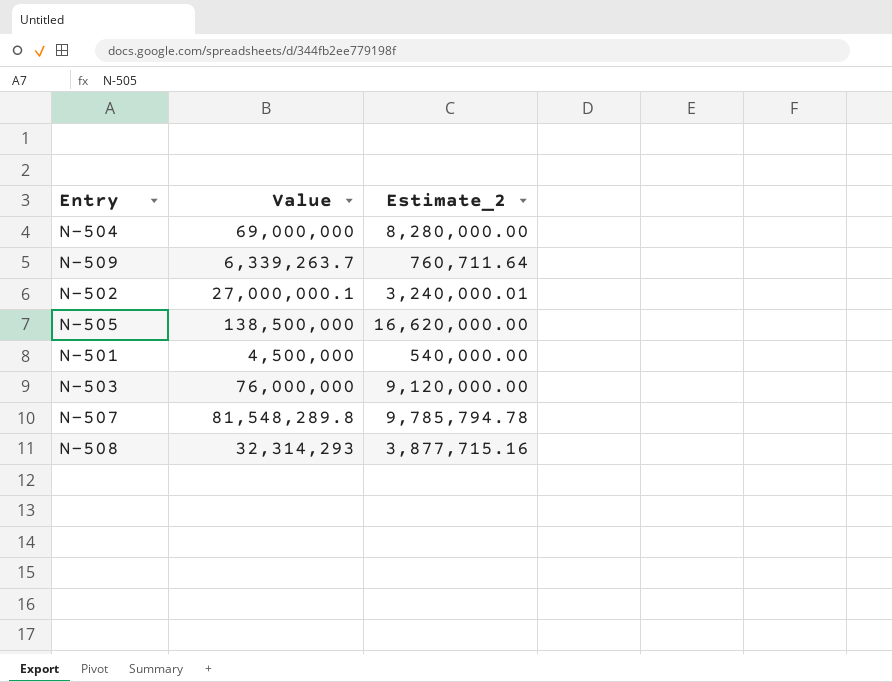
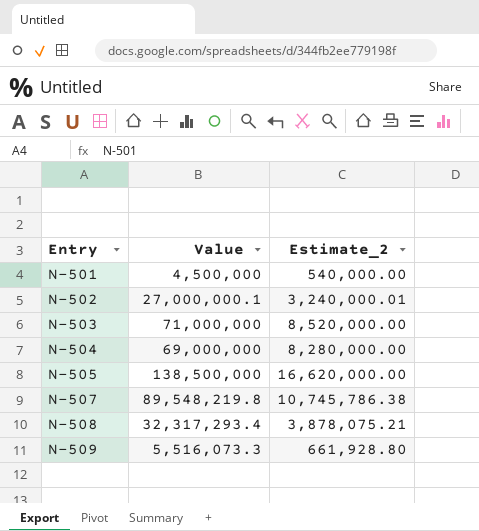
row order: none -> Entry ascending
N-503 | Value: 76,000,000 -> 71,000,000
N-503 | Estimate_2: 9,120,000.00 -> 8,520,000.00
N-507 | Value: 81,548,289.8 -> 89,548,219.8
N-507 | Estimate_2: 9,785,794.78 -> 10,745,786.38
N-508 | Value: 32,314,293 -> 32,317,293.4
N-508 | Estimate_2: 3,877,715.16 -> 3,878,075.21
N-509 | Value: 6,339,263.7 -> 5,516,073.3
N-509 | Estimate_2: 760,711.64 -> 661,928.80

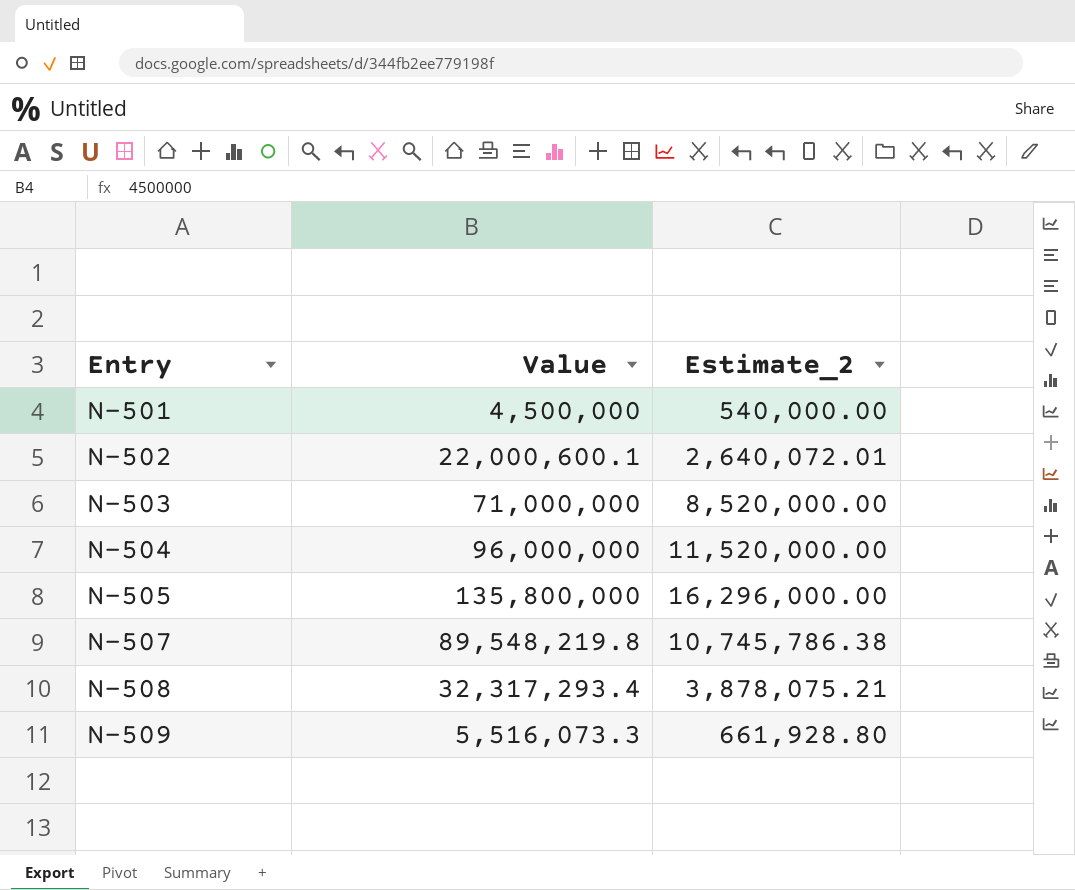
N-502 | Value: 27,000,000.1 -> 22,000,600.1
N-502 | Estimate_2: 3,240,000.01 -> 2,640,072.01
N-504 | Value: 69,000,000 -> 96,000,000
N-504 | Estimate_2: 8,280,000.00 -> 11,520,000.00
N-505 | Value: 138,500,000 -> 135,800,000
N-505 | Estimate_2: 16,620,000.00 -> 16,296,000.00

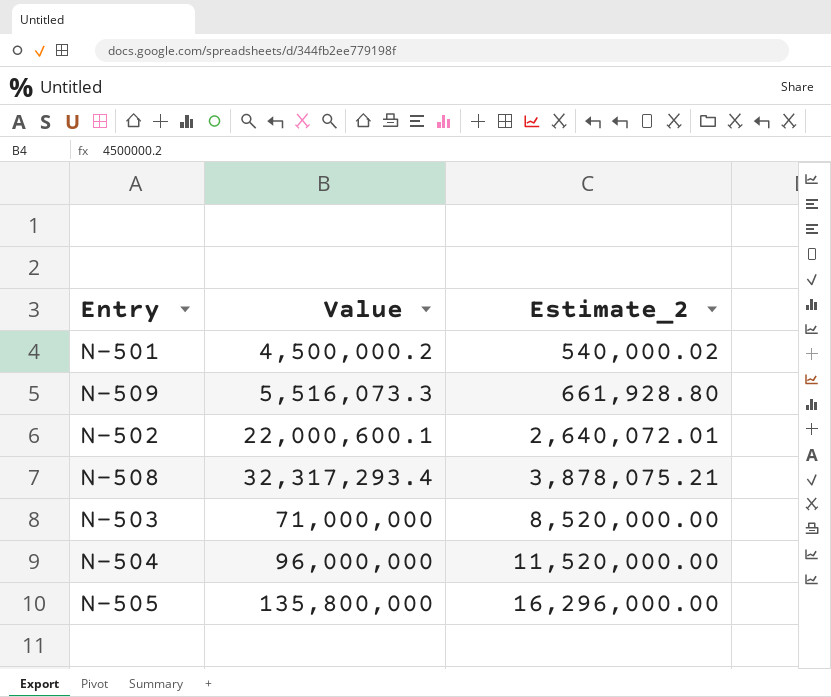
row order: Entry ascending -> Value ascending
row N-507: 89,548,219.8 | 10,745,786.38 -> none
N-501 | Value: 4,500,000 -> 4,500,000.2
N-501 | Estimate_2: 540,000.00 -> 540,000.02

